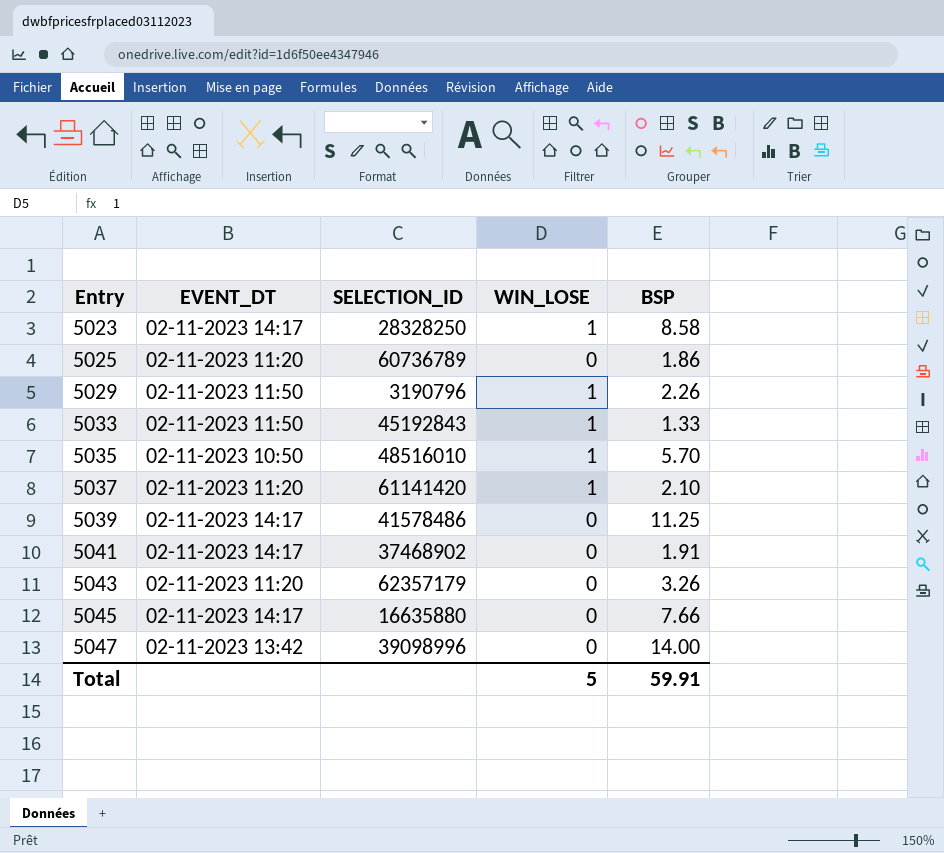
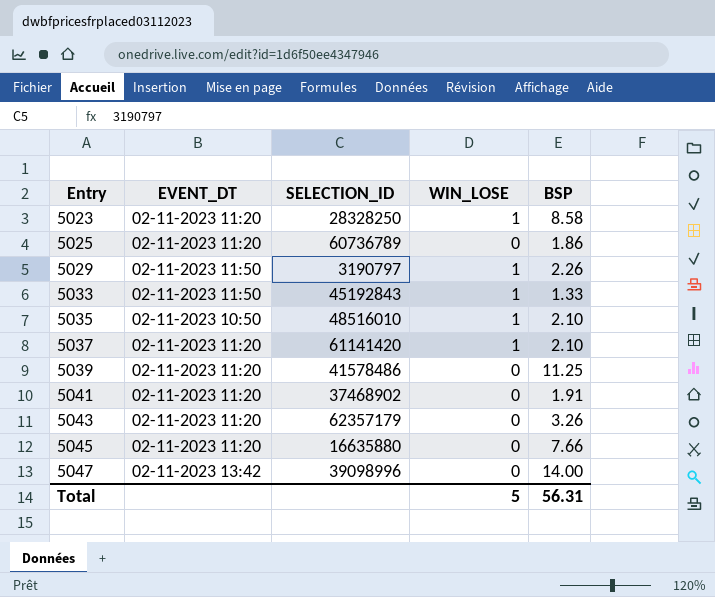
5023 | EVENT_DT: 02-11-2023 14:17 -> 02-11-2023 11:20
5029 | SELECTION_ID: 3190796 -> 3190797
5035 | BSP: 5.70 -> 2.10
5039 | EVENT_DT: 02-11-2023 14:17 -> 02-11-2023 11:20
5041 | EVENT_DT: 02-11-2023 14:17 -> 02-11-2023 11:20
5045 | EVENT_DT: 02-11-2023 14:17 -> 02-11-2023 11:20
Total | BSP: 59.91 -> 56.31

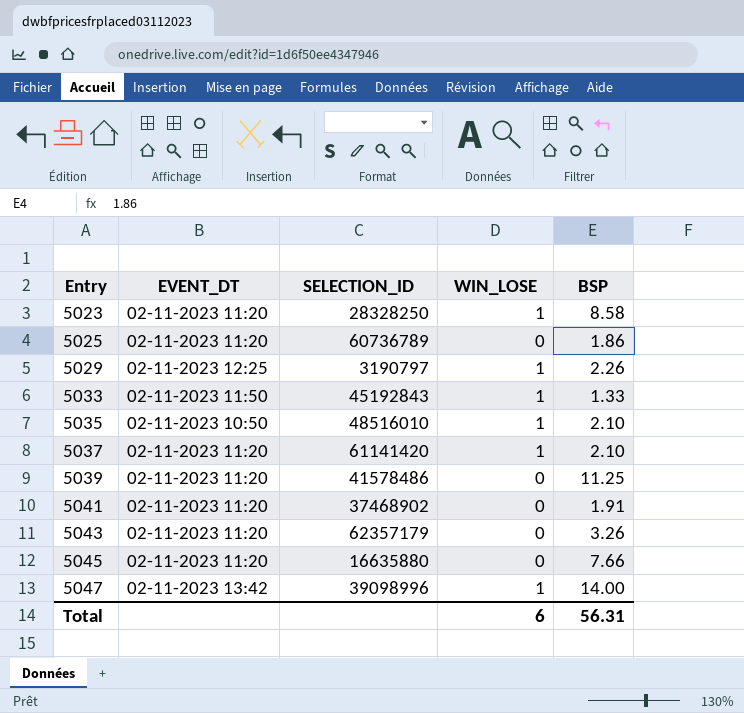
5029 | EVENT_DT: 02-11-2023 11:50 -> 02-11-2023 12:25
5047 | WIN_LOSE: 0 -> 1
Total | WIN_LOSE: 5 -> 6

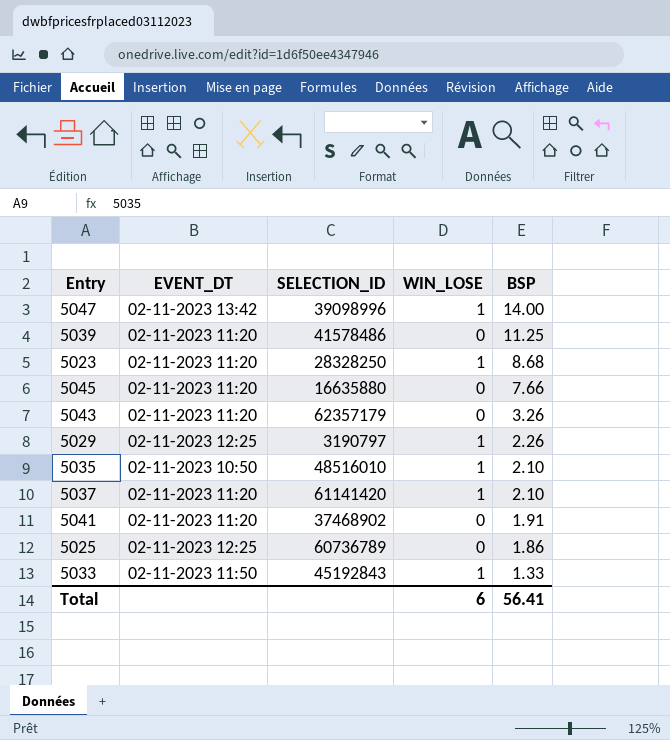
row order: Entry ascending -> BSP descending
5023 | BSP: 8.58 -> 8.68
5025 | EVENT_DT: 02-11-2023 11:20 -> 02-11-2023 12:25
Total | BSP: 56.31 -> 56.41

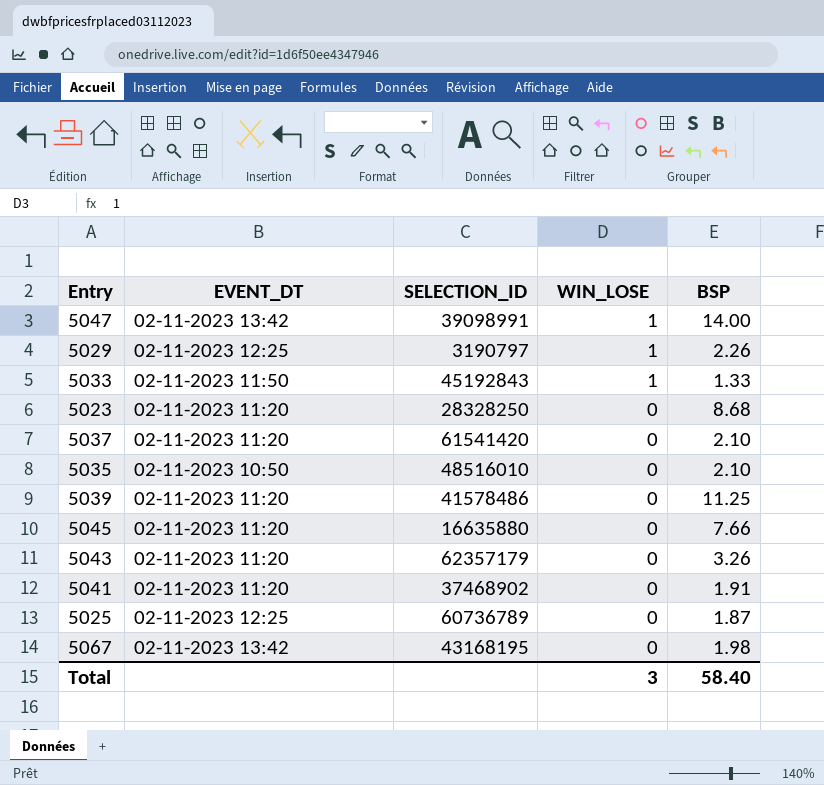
row order: BSP descending -> WIN_LOSE descending
5047 | SELECTION_ID: 39098996 -> 39098991
5023 | WIN_LOSE: 1 -> 0
5037 | SELECTION_ID: 61141420 -> 61541420
5037 | WIN_LOSE: 1 -> 0
5035 | WIN_LOSE: 1 -> 0
5025 | BSP: 1.86 -> 1.87
row 5067: none -> 02-11-2023 13:42 | 43168195 | 0 | 1.98
Total | WIN_LOSE: 6 -> 3
Total | BSP: 56.41 -> 58.40

